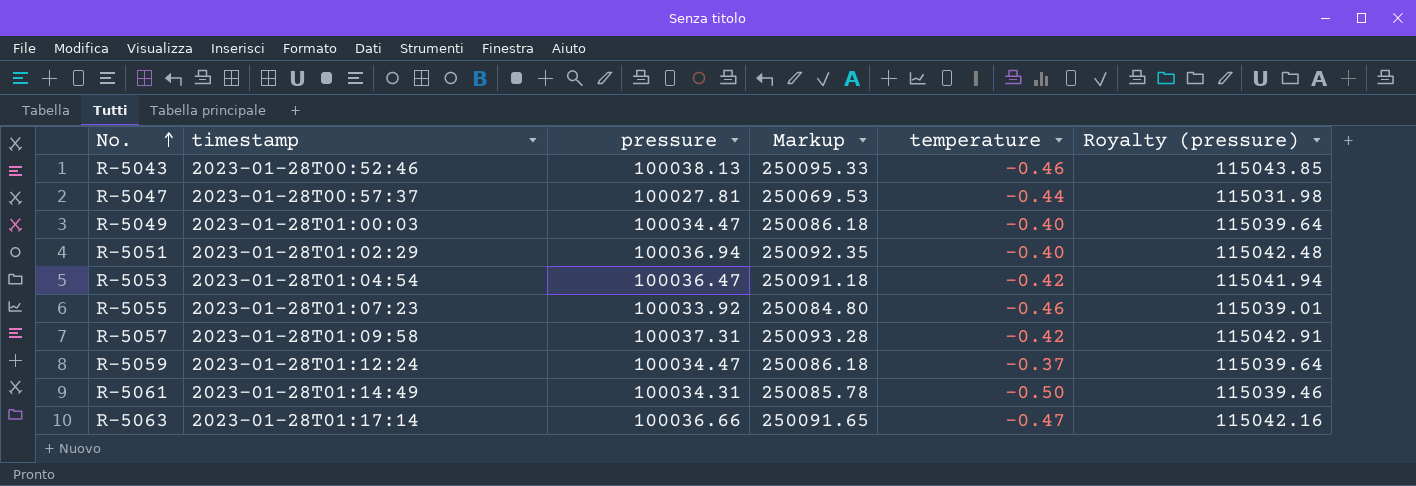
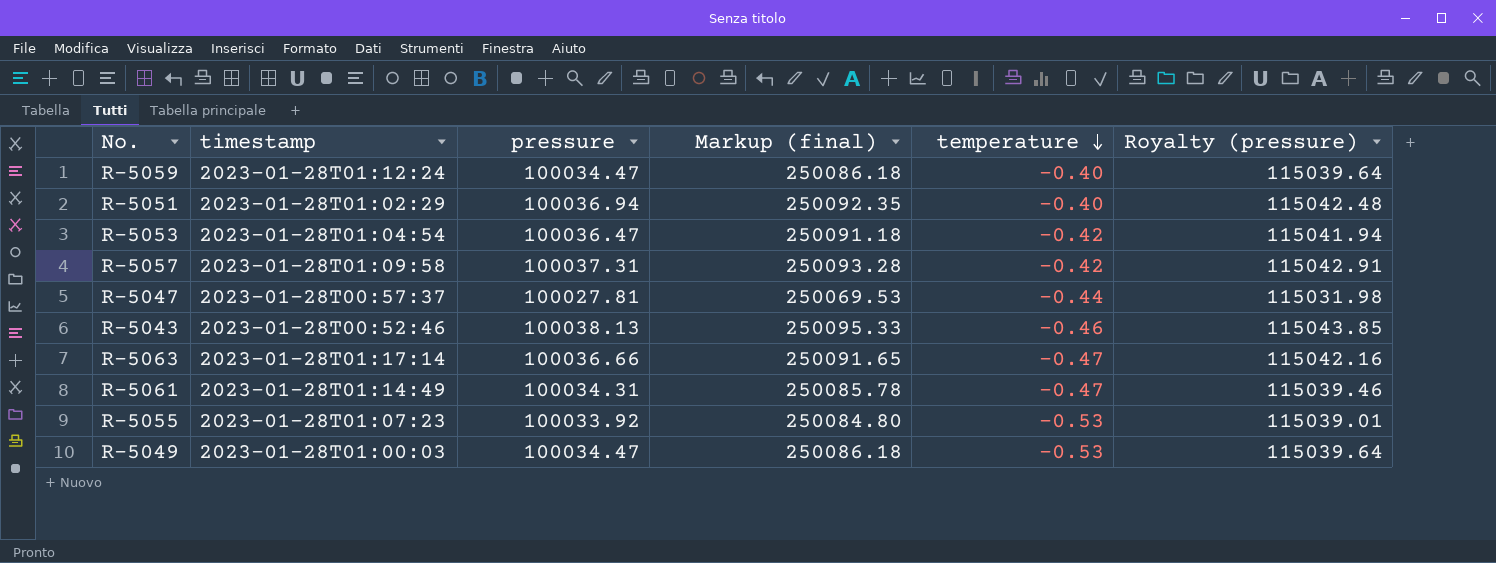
row order: No. ascending -> temperature descending
column name: Markup -> Markup (final)
R-5059 | temperature: -0.37 -> -0.40
R-5061 | temperature: -0.50 -> -0.47
R-5055 | temperature: -0.46 -> -0.53
R-5049 | temperature: -0.40 -> -0.53

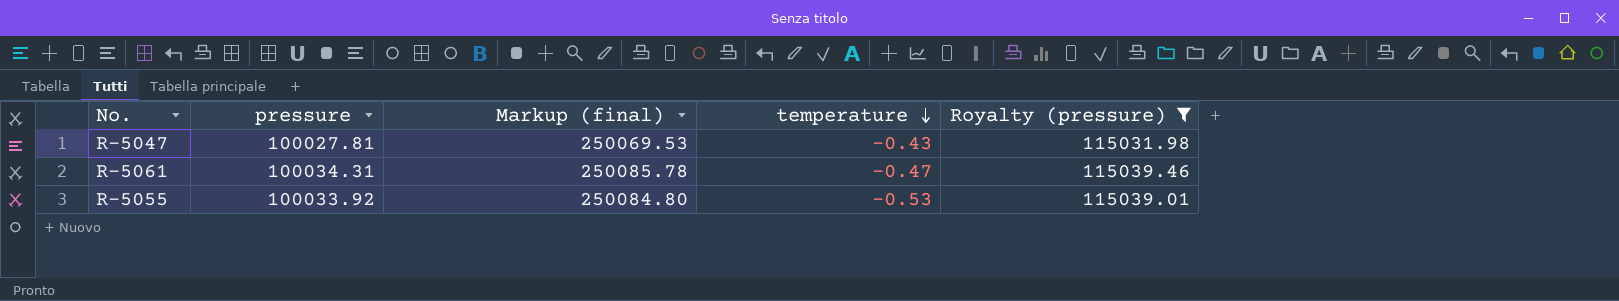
filter: none -> Royalty (pressure) <= 115039.46
column timestamp | position: 2 -> none
R-5047 | temperature: -0.44 -> -0.43

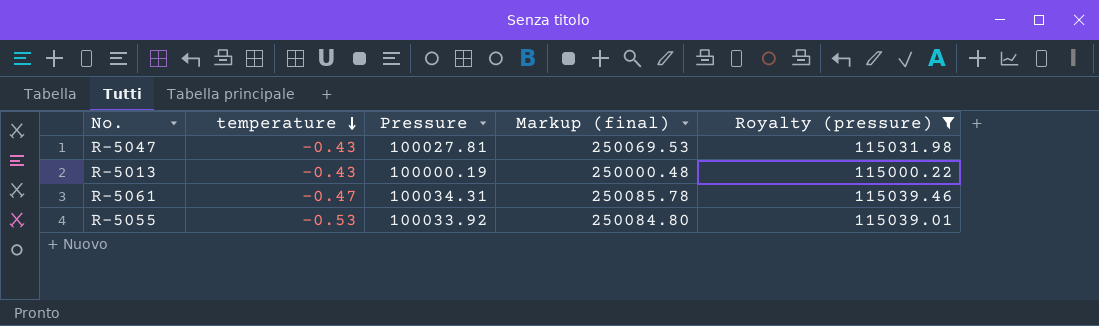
column temperature | position: 4 -> 2
column name: pressure -> Pressure
row R-5013: none -> -0.43 | 100000.19 | 250000.48 | 115000.22

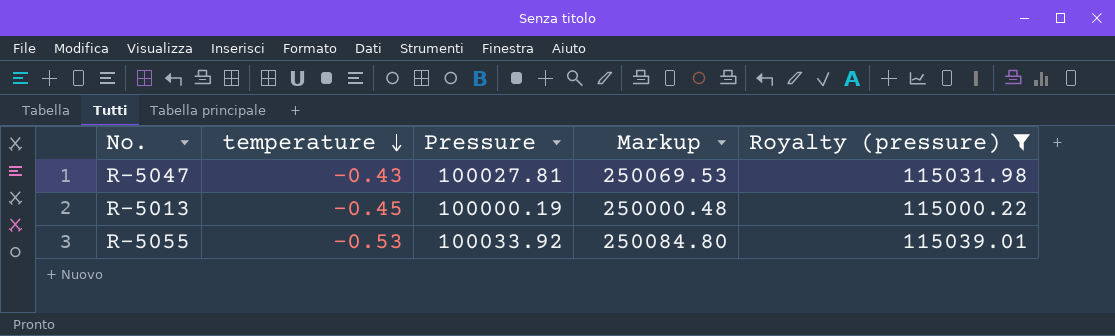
column name: Markup (final) -> Markup
row R-5061: -0.47 | 100034.31 | 250085.78 | 115039.46 -> none
R-5013 | temperature: -0.43 -> -0.45

